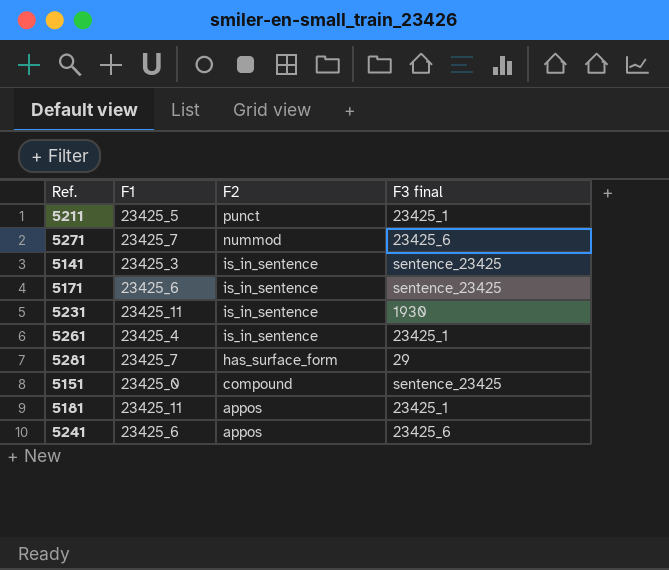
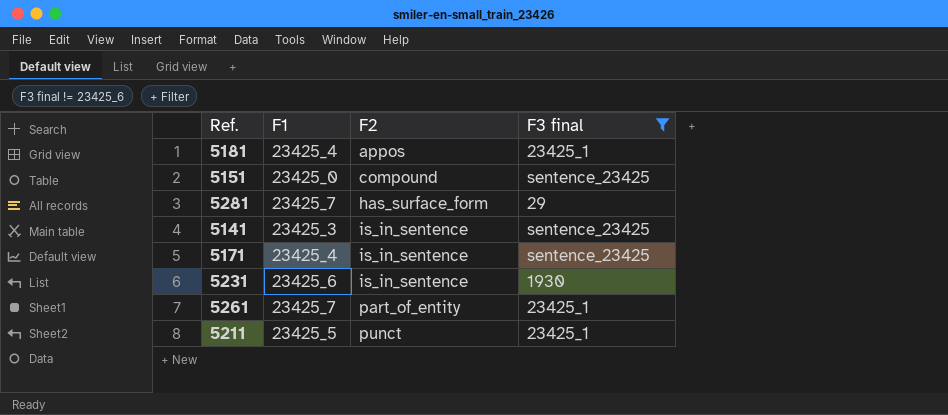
filter: none -> F3 final != 23425_6
row order: F2 descending -> F2 ascending
5181 | F1: 23425_11 -> 23425_4
5171 | F1: 23425_6 -> 23425_4
5231 | F1: 23425_11 -> 23425_6
5261 | F1: 23425_4 -> 23425_7
5261 | F2: is_in_sentence -> part_of_entity

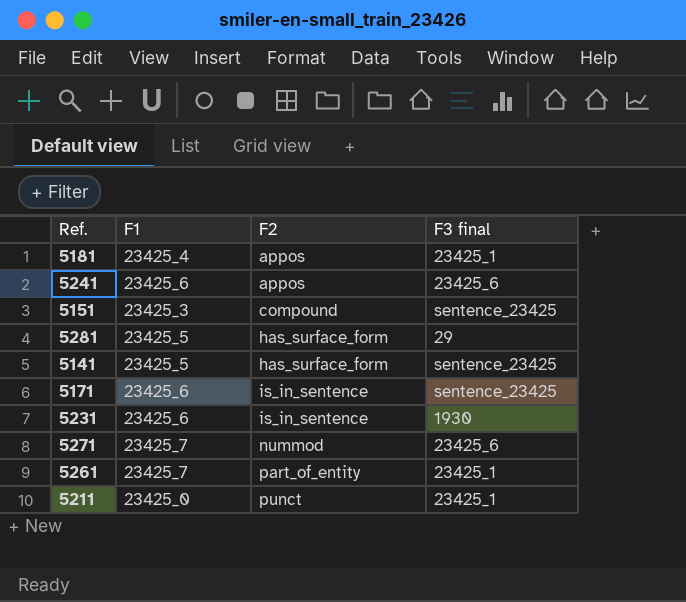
filter: F3 final != 23425_6 -> none
5151 | F1: 23425_0 -> 23425_3
5281 | F1: 23425_7 -> 23425_5
5141 | F1: 23425_3 -> 23425_5
5141 | F2: is_in_sentence -> has_surface_form
5171 | F1: 23425_4 -> 23425_6
5211 | F1: 23425_5 -> 23425_0

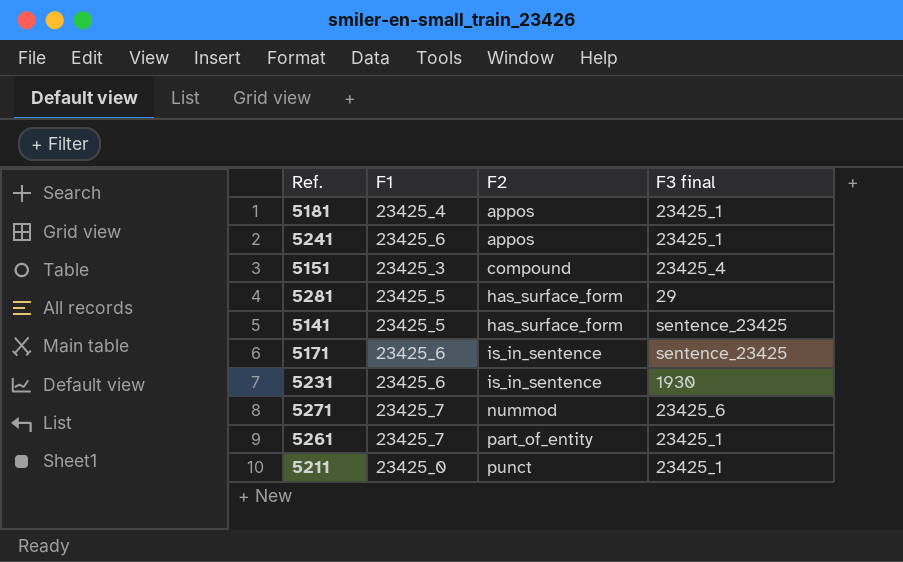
5241 | F3 final: 23425_6 -> 23425_1
5151 | F3 final: sentence_23425 -> 23425_4

